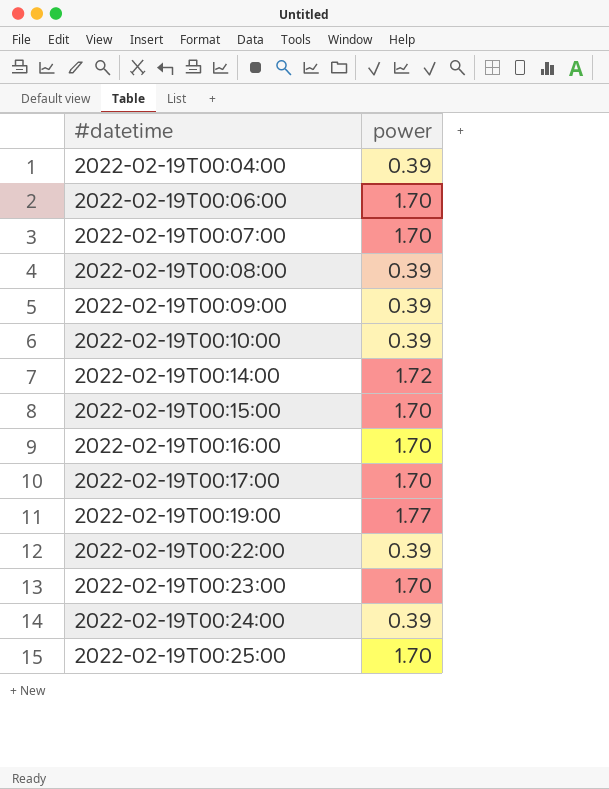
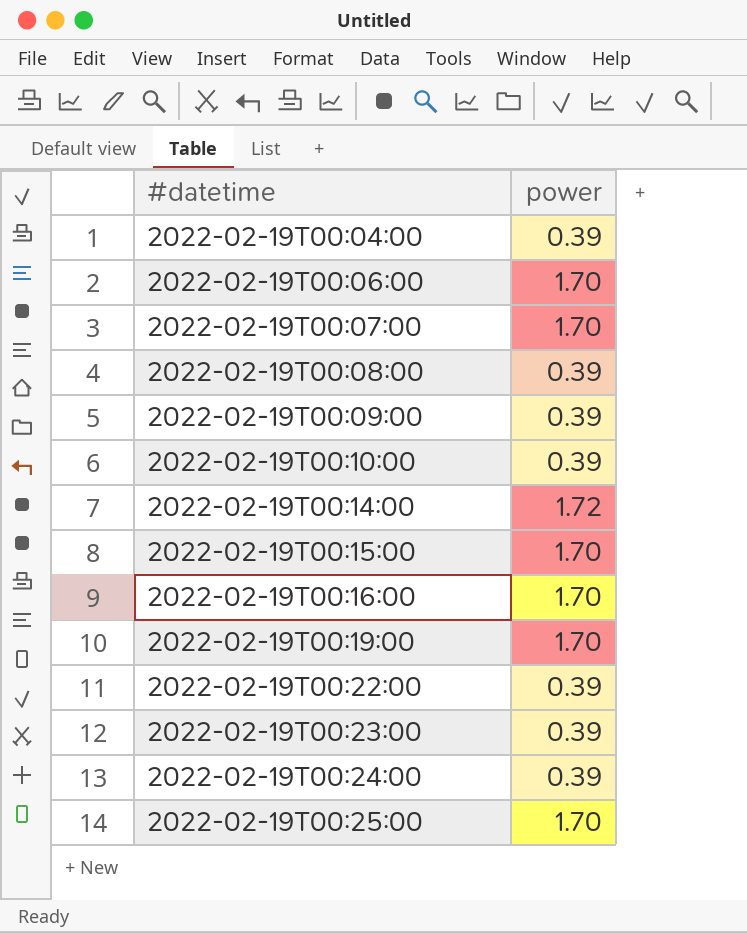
row 2022-02-19T00:17:00: 1.70 -> none
2022-02-19T00:19:00 | power: 1.77 -> 1.70
2022-02-19T00:23:00 | power: 1.70 -> 0.39

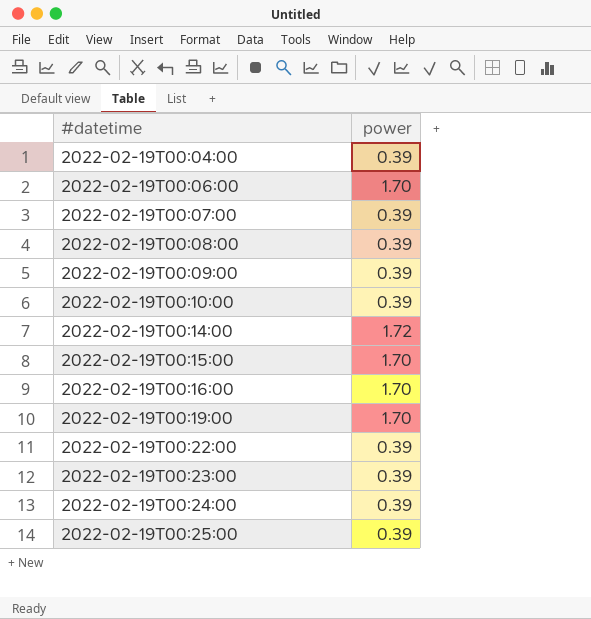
2022-02-19T00:07:00 | power: 1.70 -> 0.39
2022-02-19T00:25:00 | power: 1.70 -> 0.39

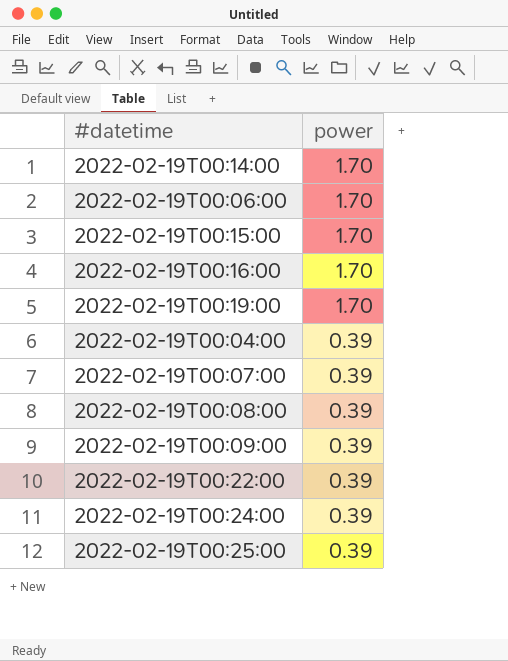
row order: #datetime ascending -> power descending
row 2022-02-19T00:10:00: 0.39 -> none
row 2022-02-19T00:23:00: 0.39 -> none
2022-02-19T00:14:00 | power: 1.72 -> 1.70

